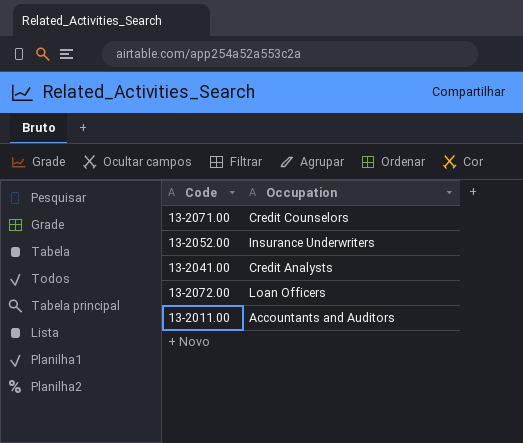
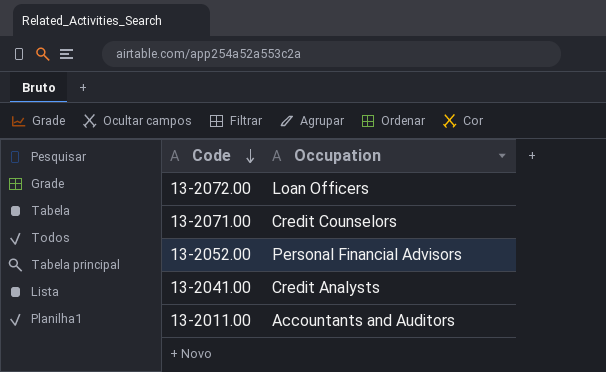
row order: none -> Code descending
13-2052.00 | Occupation: Insurance Underwriters -> Personal Financial Advisors

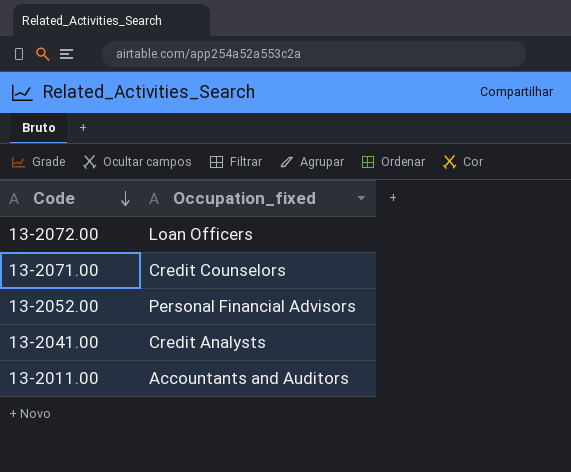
column name: Occupation -> Occupation_fixed

